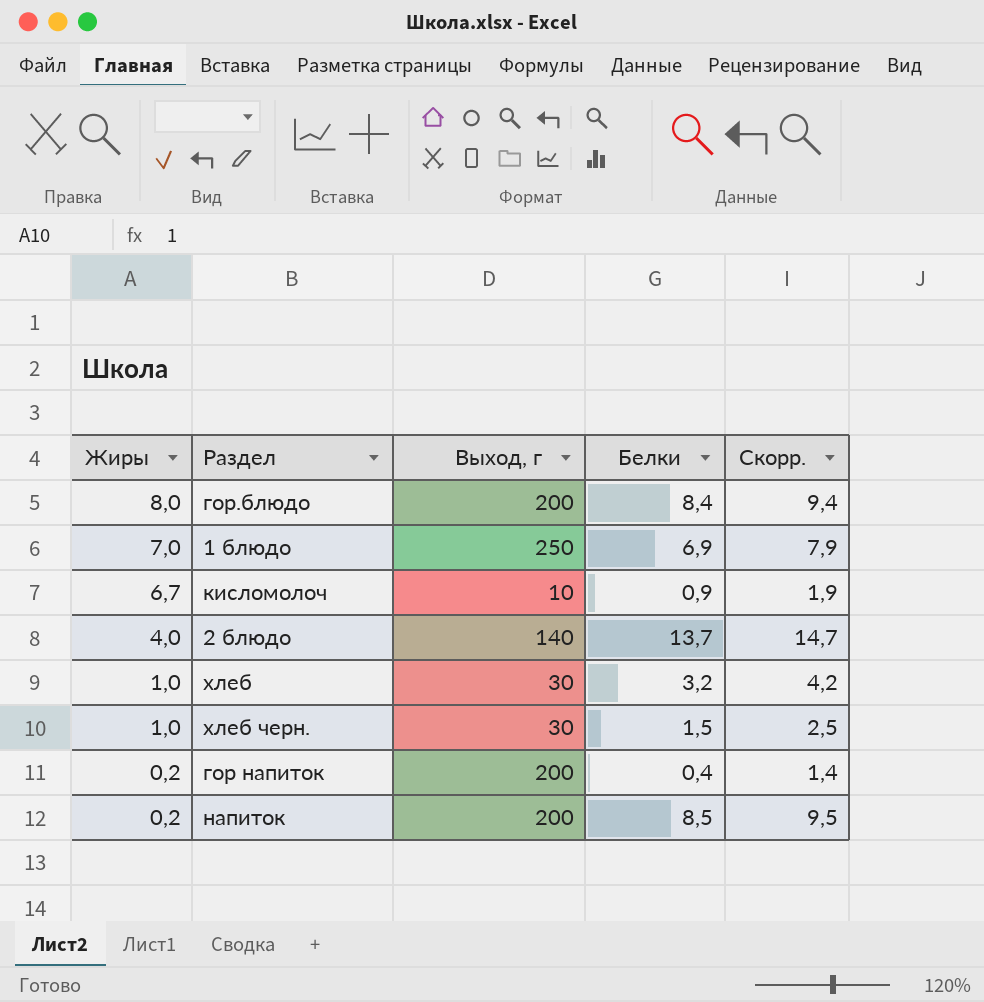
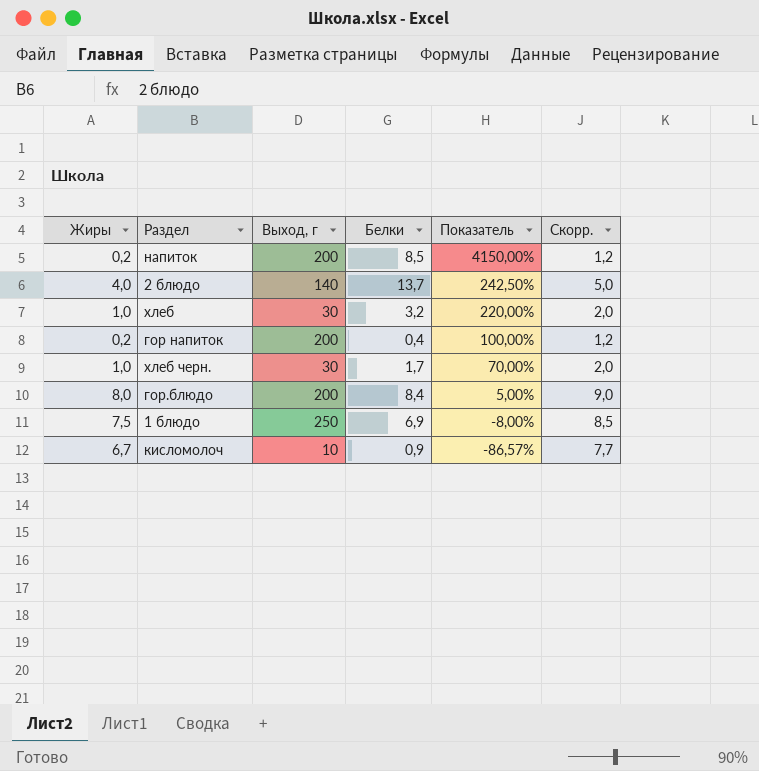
row order: Жиры descending -> Показатель descending
column Показатель | formula: none -> ([Белки] - [Жиры]) / [Жиры]
column Скорр. | formula: [Белки] + 1 -> [Жиры] + 1
хлеб черн. | Белки: 1,5 -> 1,7
1 блюдо | Жиры: 7,0 -> 7,5

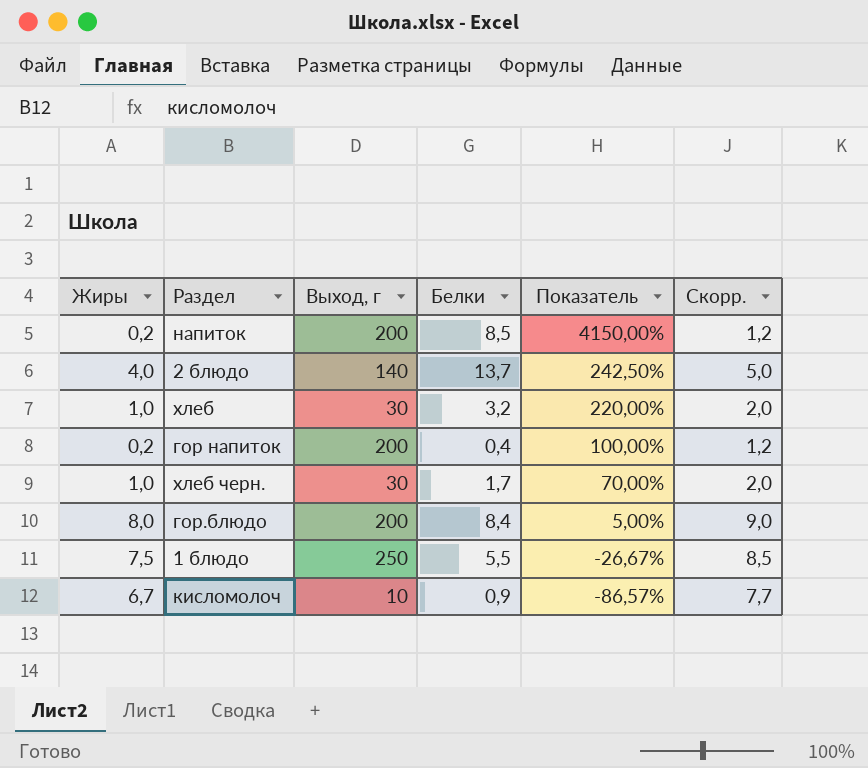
1 блюдо | Белки: 6,9 -> 5,5
1 блюдо | Показатель: -8,00% -> -26,67%

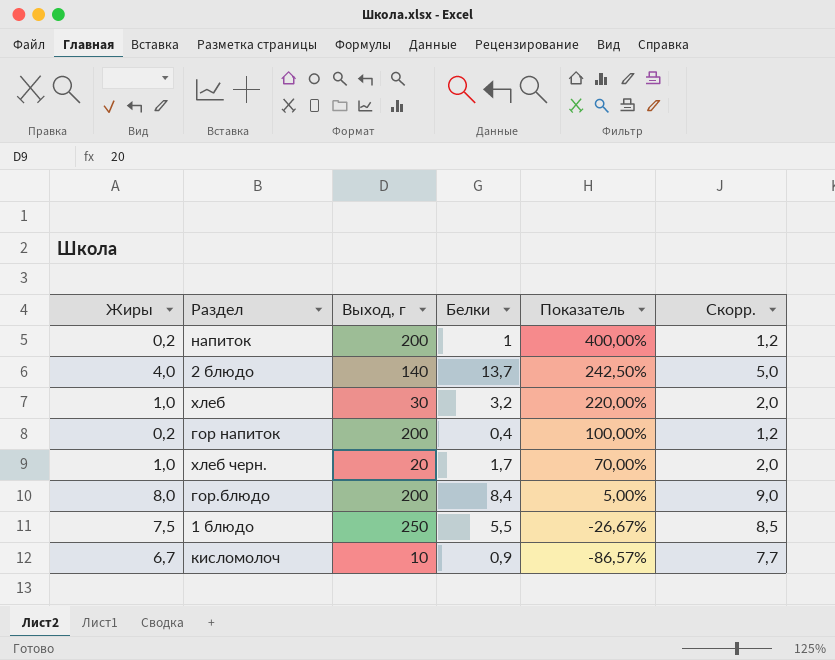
напиток | Белки: 8,5 -> 1
напиток | Показатель: 4150,00% -> 400,00%
хлеб черн. | Выход, г: 30 -> 20

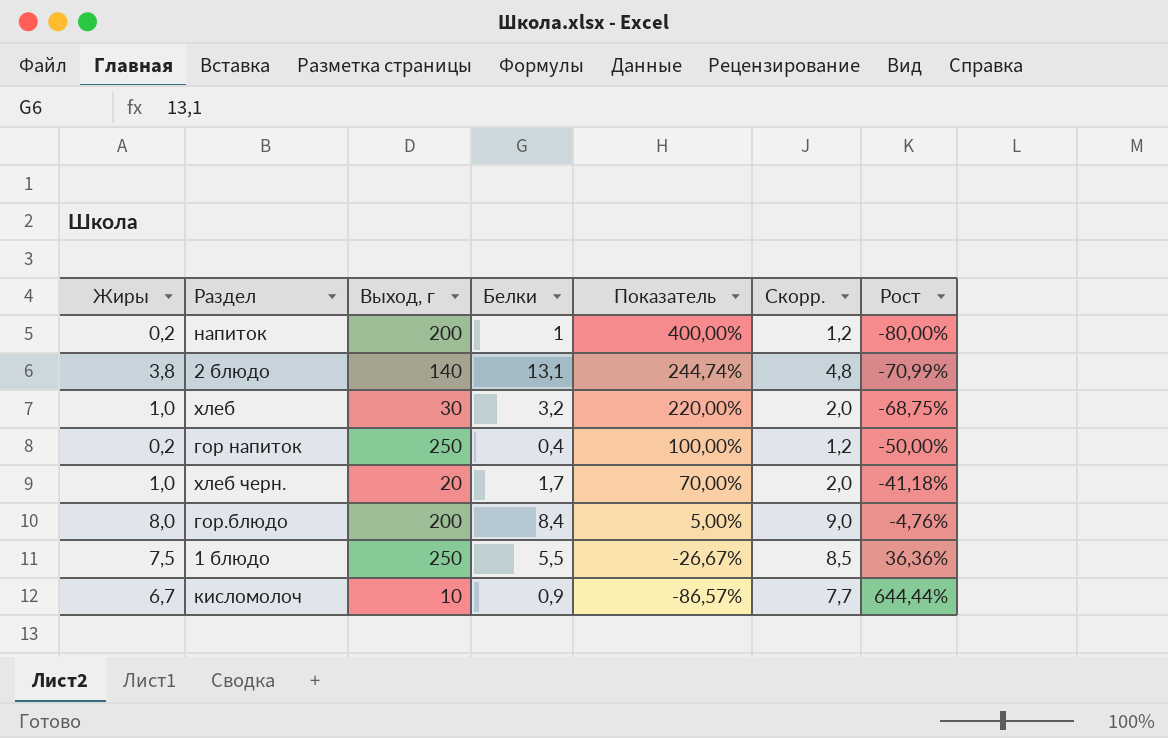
column Рост | formula: none -> ([Жиры] - [Белки]) / [Белки]
2 блюдо | Жиры: 4,0 -> 3,8
2 блюдо | Белки: 13,7 -> 13,1
2 блюдо | Показатель: 242,50% -> 244,74%
2 блюдо | Скорр.: 5,0 -> 4,8
гор напиток | Выход, г: 200 -> 250

